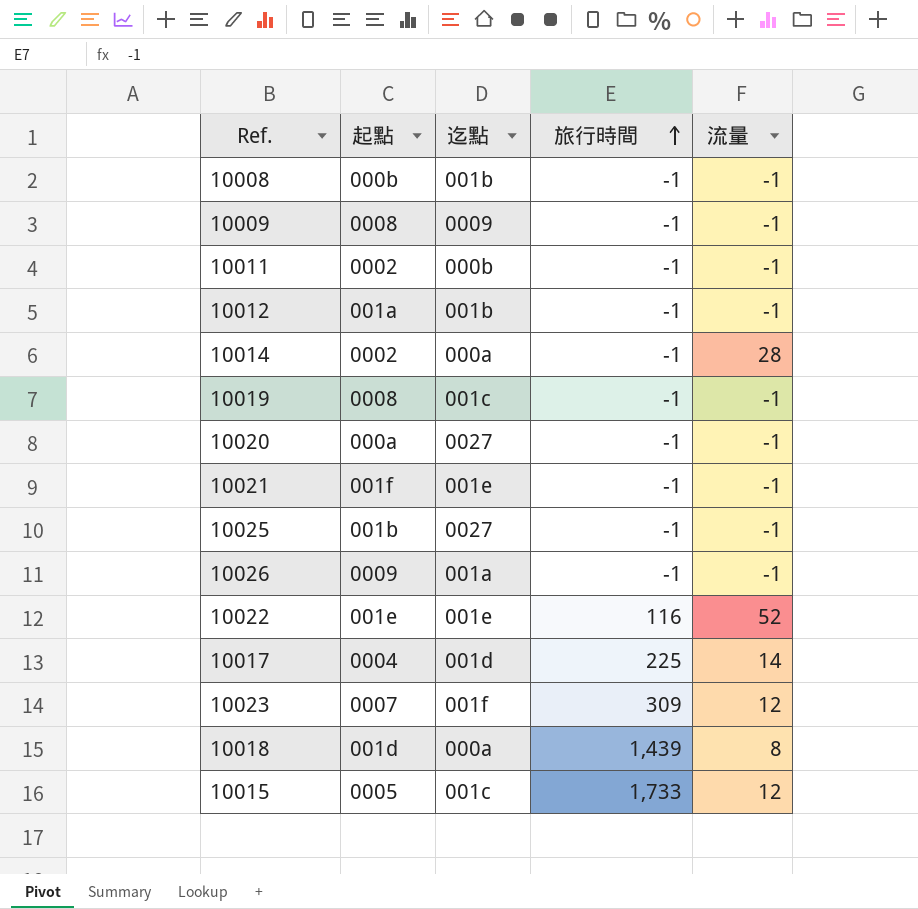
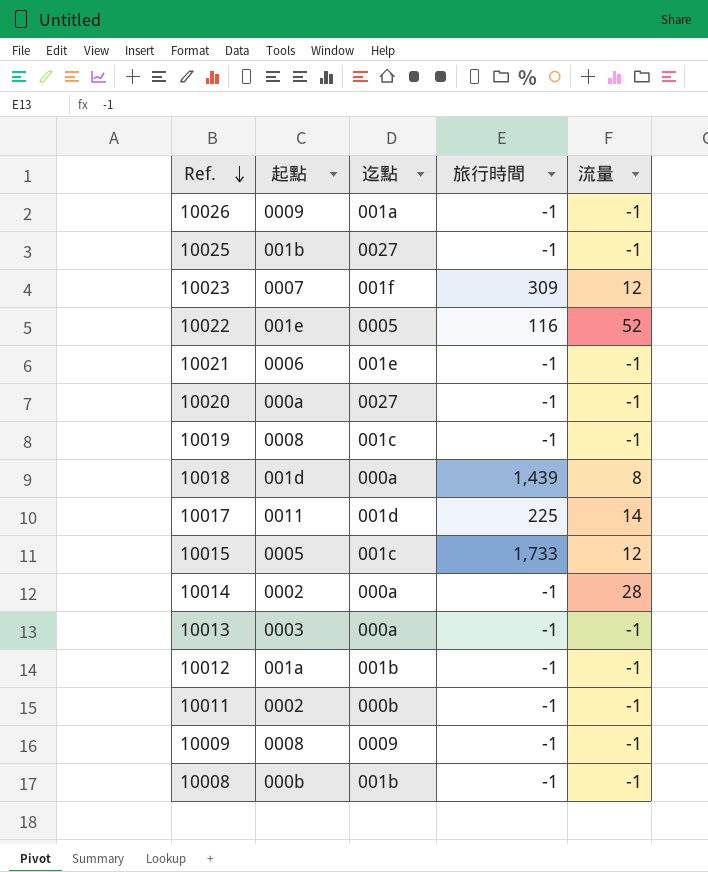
row order: 旅行時間 ascending -> Ref. descending
10022 | 迄點: 001e -> 0005
10021 | 起點: 001f -> 0006
10017 | 起點: 0004 -> 0011
row 10013: none -> 0003 | 000a | -1 | -1

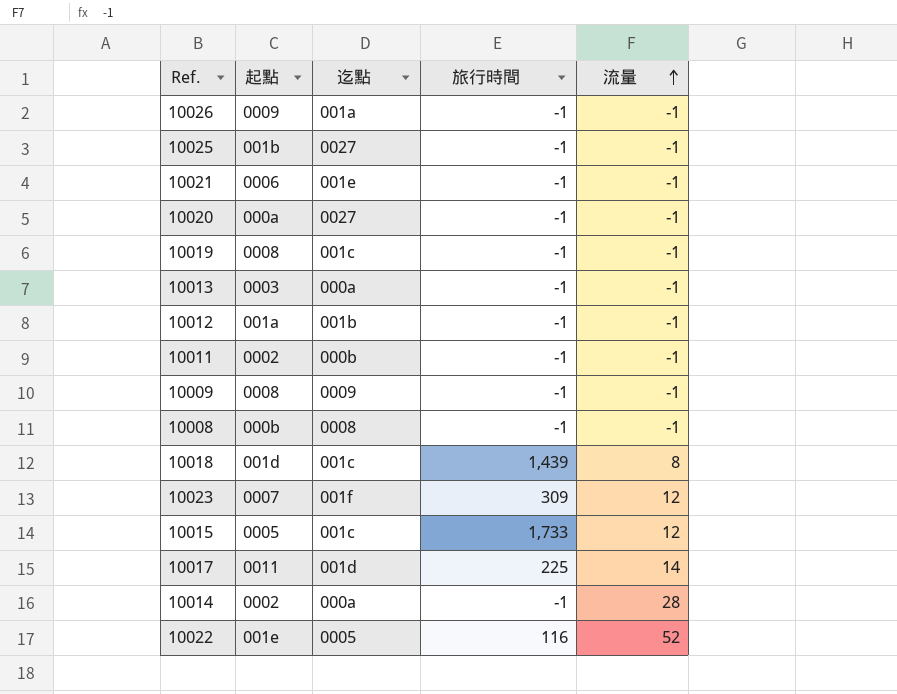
row order: Ref. descending -> 流量 ascending
10008 | 迄點: 001b -> 0008
10018 | 迄點: 000a -> 001c

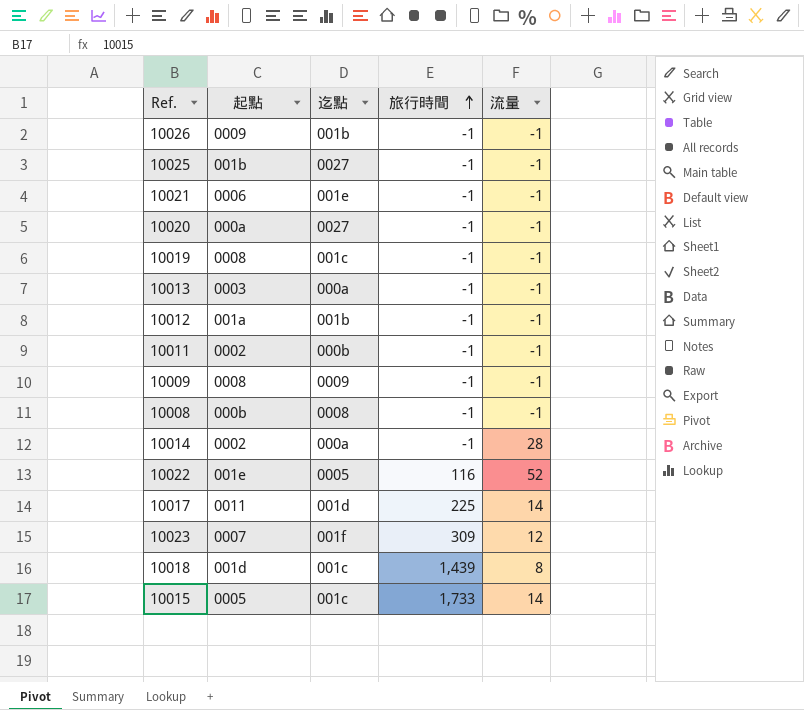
row order: 流量 ascending -> 旅行時間 ascending
10026 | 迄點: 001a -> 001b
10015 | 流量: 12 -> 14

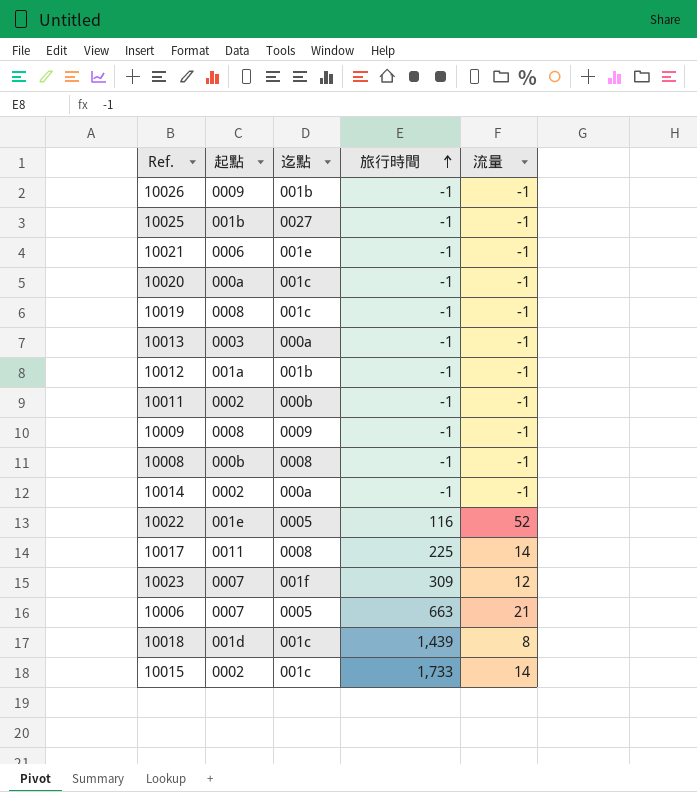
10020 | 迄點: 0027 -> 001c
10014 | 流量: 28 -> -1
10017 | 迄點: 001d -> 0008
row 10006: none -> 0007 | 0005 | 663 | 21
10015 | 起點: 0005 -> 0002

